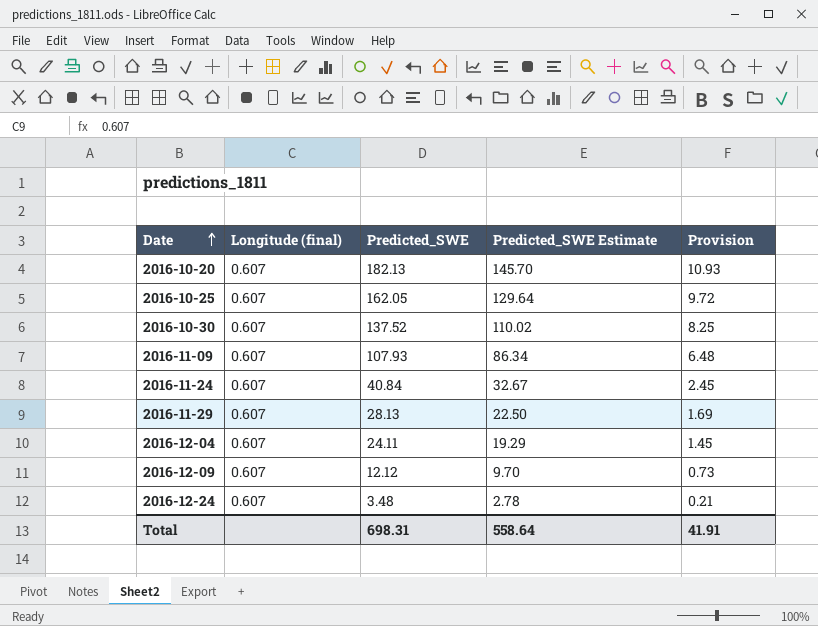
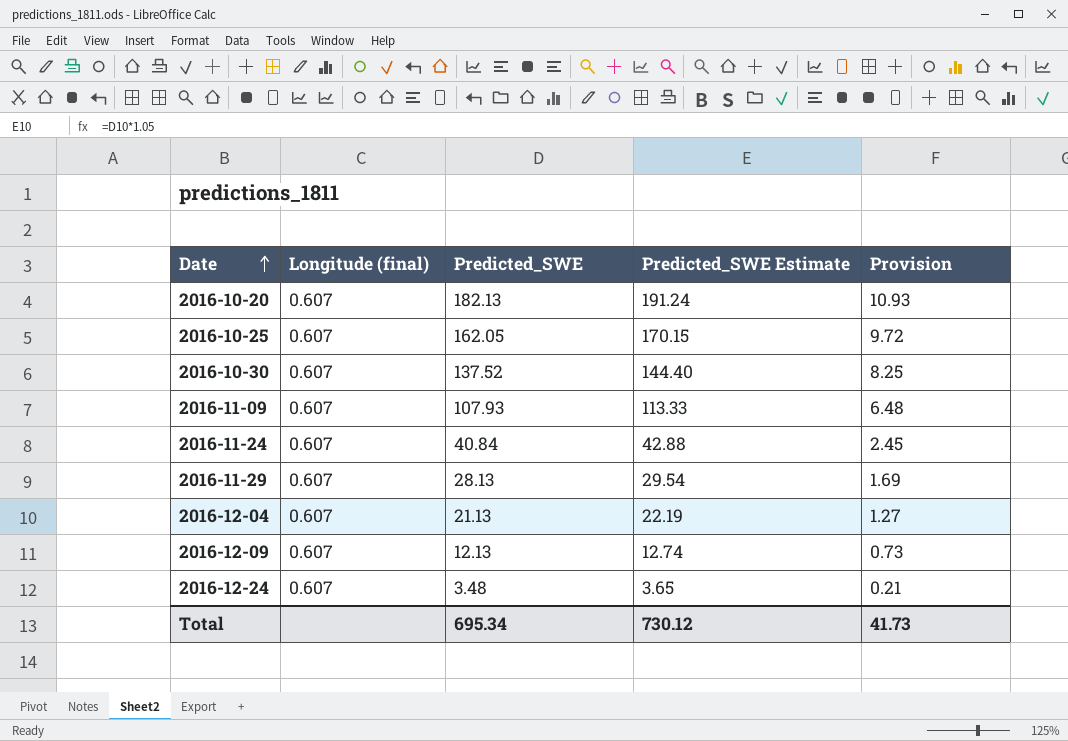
column Predicted_SWE Estimate | formula: [Predicted_SWE] * 0.8 -> [Predicted_SWE] * 1.05
2016-12-04 | Predicted_SWE: 24.11 -> 21.13
2016-12-04 | Provision: 1.45 -> 1.27
2016-12-09 | Predicted_SWE: 12.12 -> 12.13
Total | Predicted_SWE: 698.31 -> 695.34
Total | Predicted_SWE Estimate: 558.64 -> 730.12
Total | Provision: 41.91 -> 41.73

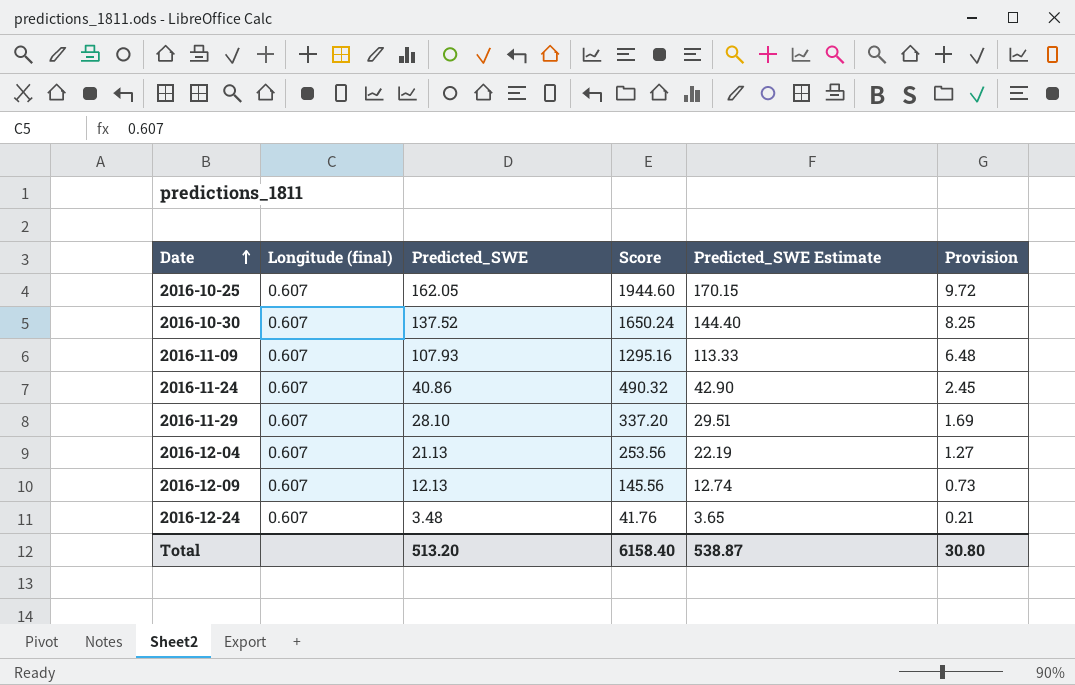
column Score | formula: none -> [Predicted_SWE] * 12
row 2016-10-20: 0.607 | 182.13 | 191.24 | 10.93 -> none
2016-11-24 | Predicted_SWE: 40.84 -> 40.86
2016-11-24 | Predicted_SWE Estimate: 42.88 -> 42.90
2016-11-29 | Predicted_SWE: 28.13 -> 28.10
2016-11-29 | Predicted_SWE Estimate: 29.54 -> 29.51
Total | Predicted_SWE: 695.34 -> 513.20
Total | Predicted_SWE Estimate: 730.12 -> 538.87
Total | Provision: 41.73 -> 30.80

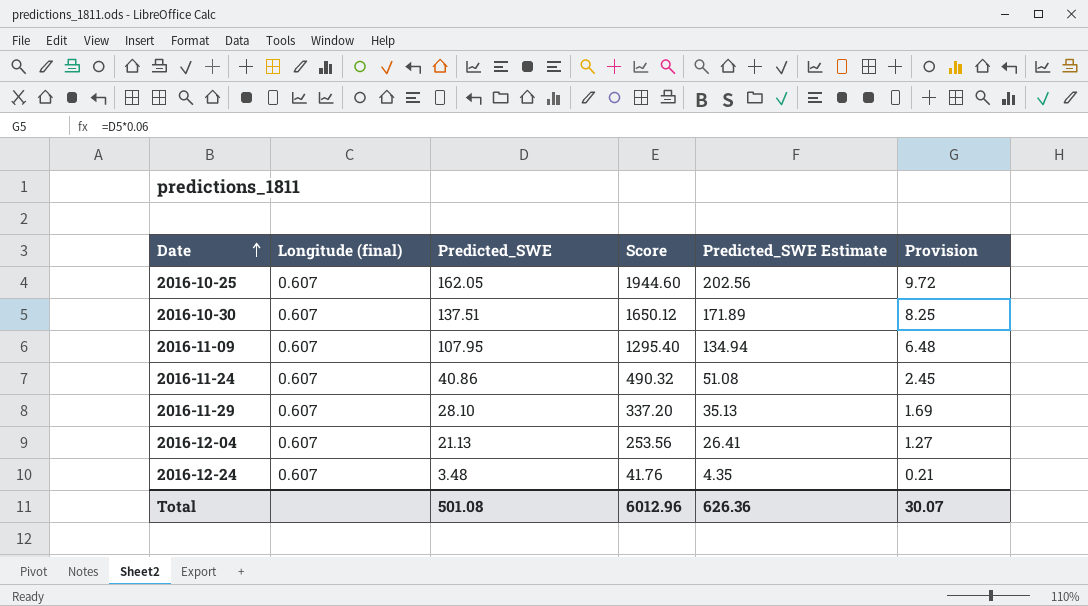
column Predicted_SWE Estimate | formula: [Predicted_SWE] * 1.05 -> [Predicted_SWE] * 1.25
row 2016-12-09: 0.607 | 12.13 | 145.56 | 12.74 | 0.73 -> none
2016-10-30 | Predicted_SWE: 137.52 -> 137.51
2016-10-30 | Score: 1650.24 -> 1650.12
2016-11-09 | Predicted_SWE: 107.93 -> 107.95
2016-11-09 | Score: 1295.16 -> 1295.40
Total | Predicted_SWE: 513.20 -> 501.08
Total | Score: 6158.40 -> 6012.96
Total | Predicted_SWE Estimate: 538.87 -> 626.36
Total | Provision: 30.80 -> 30.07

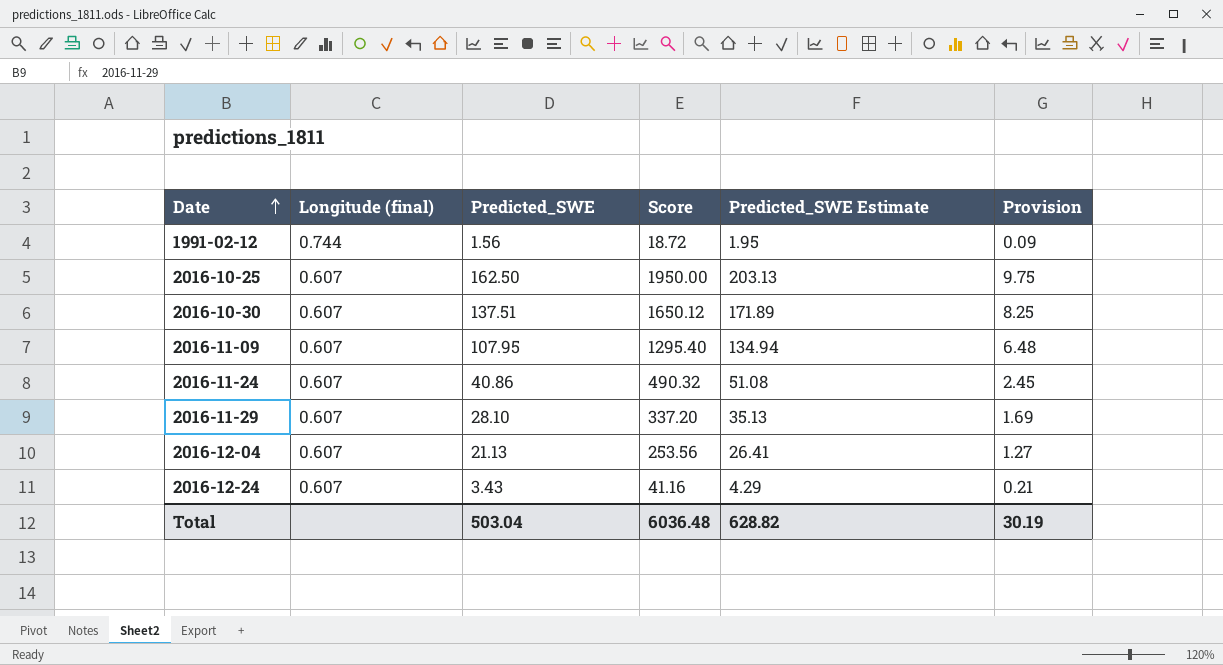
row 1991-02-12: none -> 0.744 | 1.56 | 18.72 | 1.95 | 0.09
2016-10-25 | Predicted_SWE: 162.05 -> 162.50
2016-10-25 | Score: 1944.60 -> 1950.00
2016-10-25 | Predicted_SWE Estimate: 202.56 -> 203.13
2016-10-25 | Provision: 9.72 -> 9.75
2016-12-24 | Predicted_SWE: 3.48 -> 3.43
2016-12-24 | Score: 41.76 -> 41.16
2016-12-24 | Predicted_SWE Estimate: 4.35 -> 4.29
Total | Predicted_SWE: 501.08 -> 503.04
Total | Score: 6012.96 -> 6036.48
Total | Predicted_SWE Estimate: 626.36 -> 628.82
Total | Provision: 30.07 -> 30.19

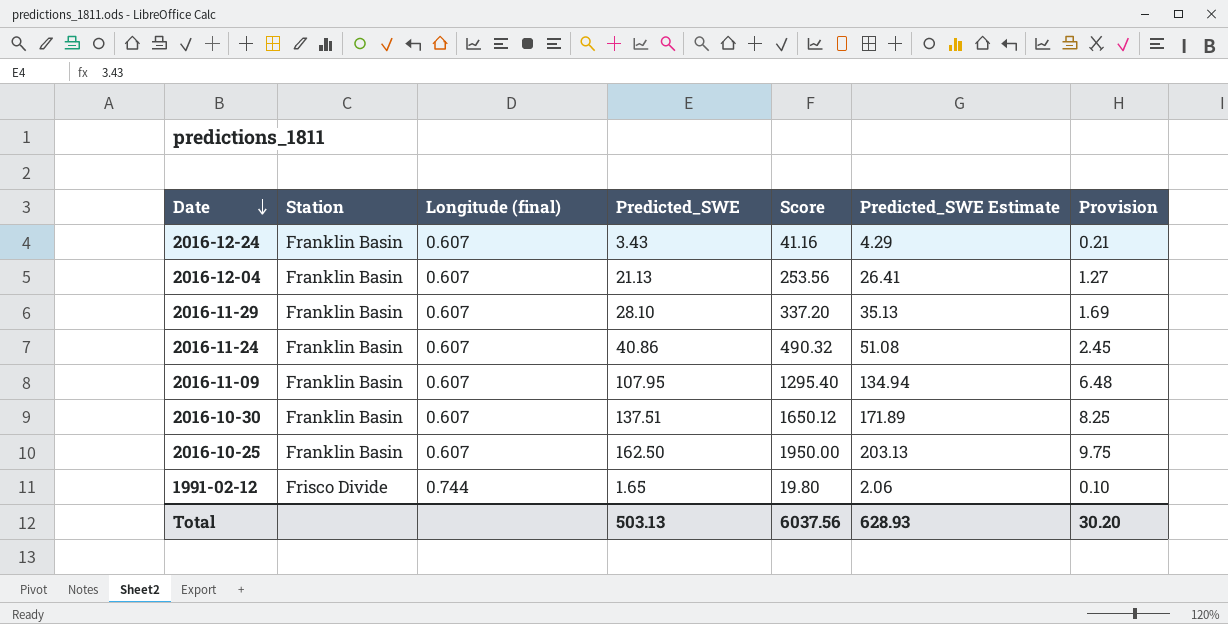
row order: Date ascending -> Date descending
column Station | position: none -> 2
1991-02-12 | Predicted_SWE: 1.56 -> 1.65
1991-02-12 | Score: 18.72 -> 19.80
1991-02-12 | Predicted_SWE Estimate: 1.95 -> 2.06
1991-02-12 | Provision: 0.09 -> 0.10
Total | Predicted_SWE: 503.04 -> 503.13
Total | Score: 6036.48 -> 6037.56
Total | Predicted_SWE Estimate: 628.82 -> 628.93
Total | Provision: 30.19 -> 30.20

